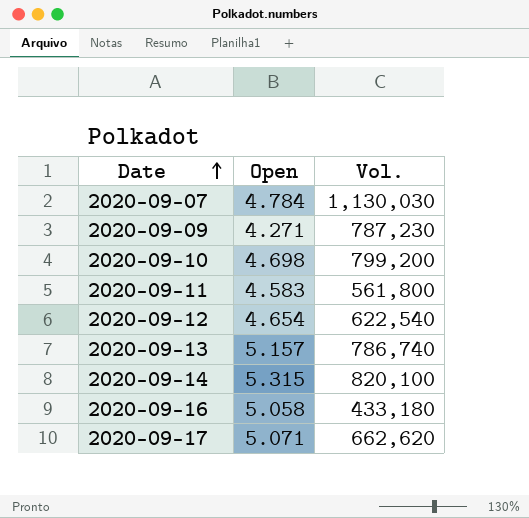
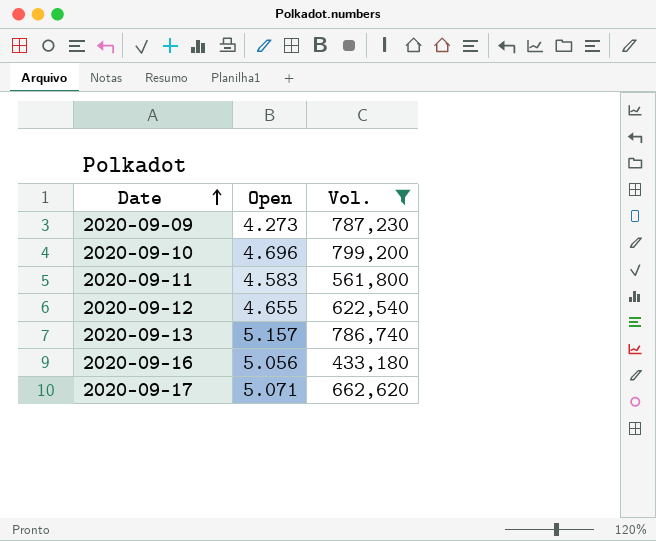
filter: none -> Vol. <= 799,200
2020-09-09 | Open: 4.271 -> 4.273
2020-09-10 | Open: 4.698 -> 4.696
2020-09-12 | Open: 4.654 -> 4.655
2020-09-16 | Open: 5.058 -> 5.056

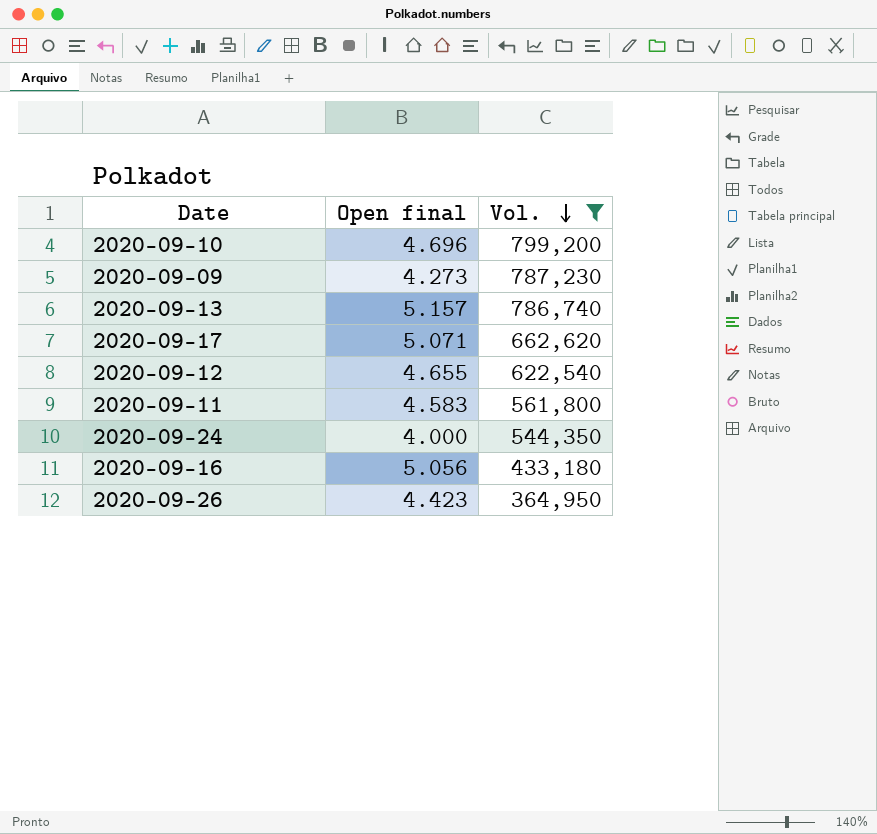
row order: Date ascending -> Vol. descending
column name: Open -> Open final
row 2020-09-24: none -> 4.000 | 544,350
row 2020-09-26: none -> 4.423 | 364,950

